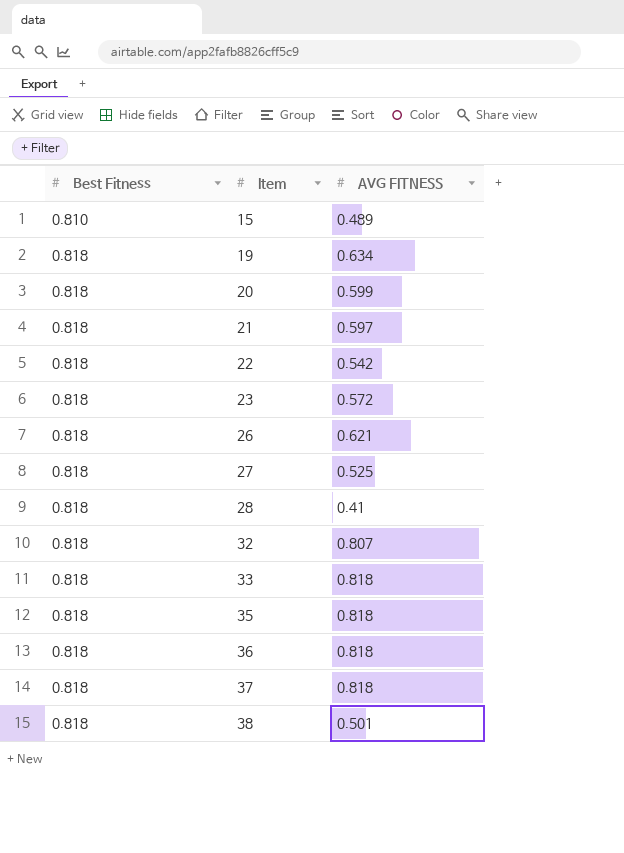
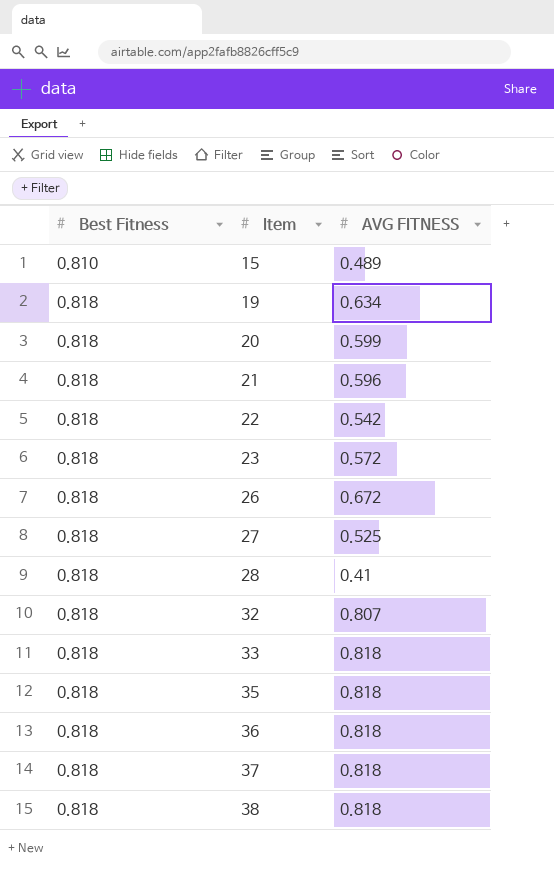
21 | AVG FITNESS: 0.597 -> 0.596
26 | AVG FITNESS: 0.621 -> 0.672
38 | AVG FITNESS: 0.501 -> 0.818

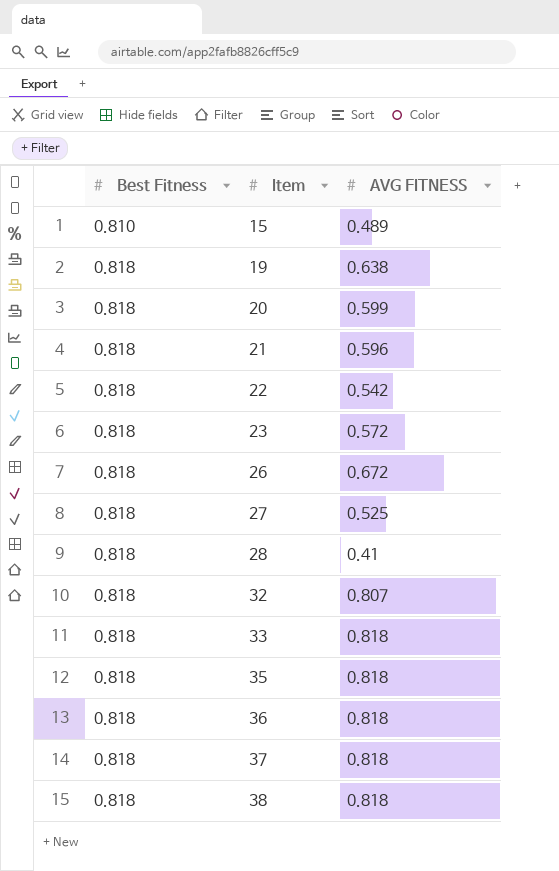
19 | AVG FITNESS: 0.634 -> 0.638

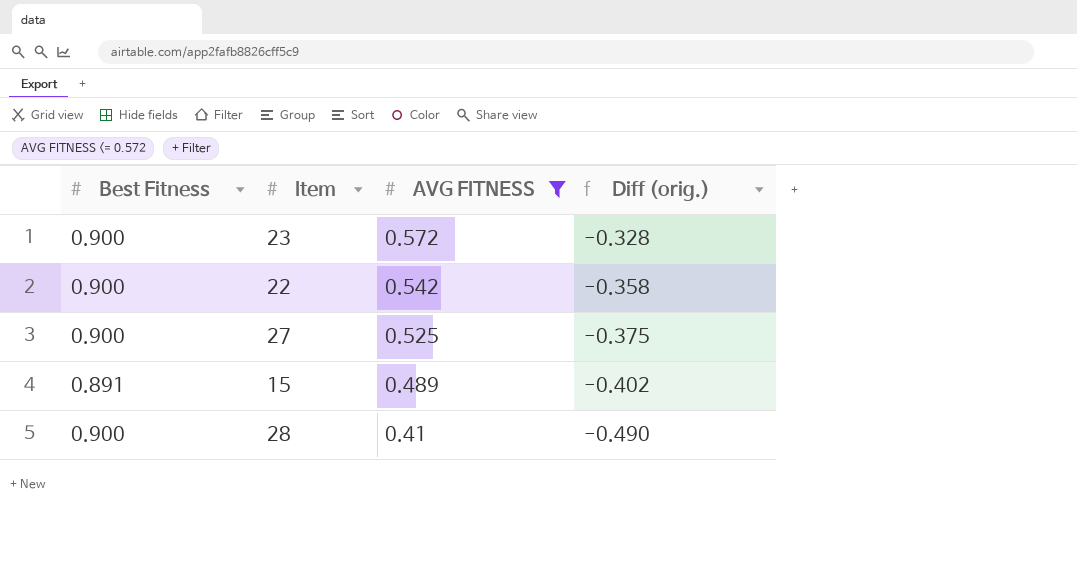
filter: none -> AVG FITNESS <= 0.572
row order: Best Fitness ascending -> AVG FITNESS descending
column Diff (orig.) | formula: none -> [AVG FITNESS] - [Best Fitness]
23 | Best Fitness: 0.818 -> 0.900
22 | Best Fitness: 0.818 -> 0.900
27 | Best Fitness: 0.818 -> 0.900
15 | Best Fitness: 0.810 -> 0.891
28 | Best Fitness: 0.818 -> 0.900

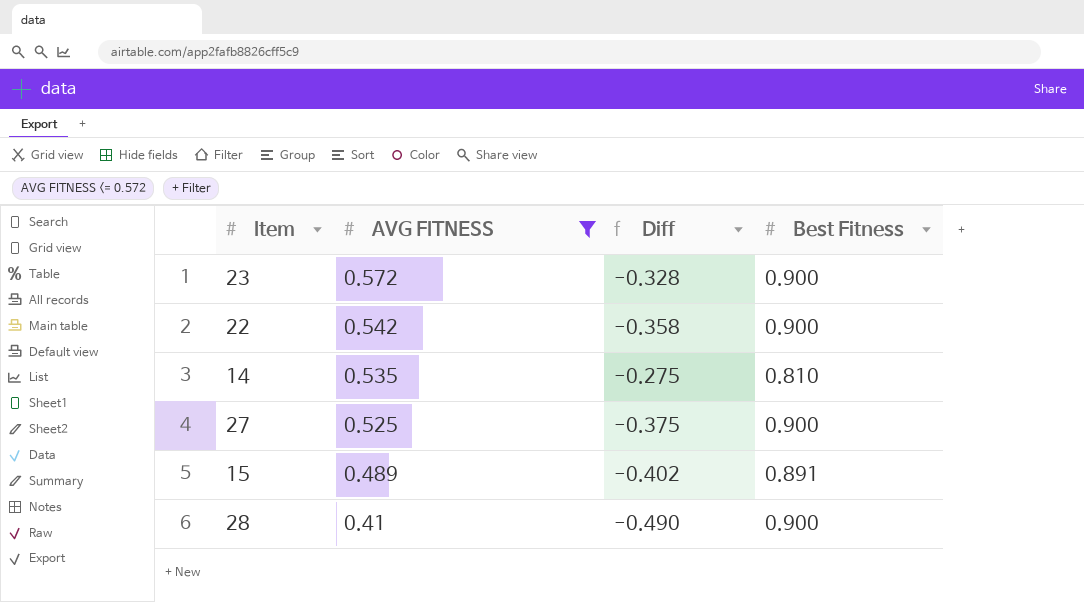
column name: Diff (orig.) -> Diff
column Best Fitness | position: 1 -> 4
row 14: none -> 0.535 | -0.275 | 0.810

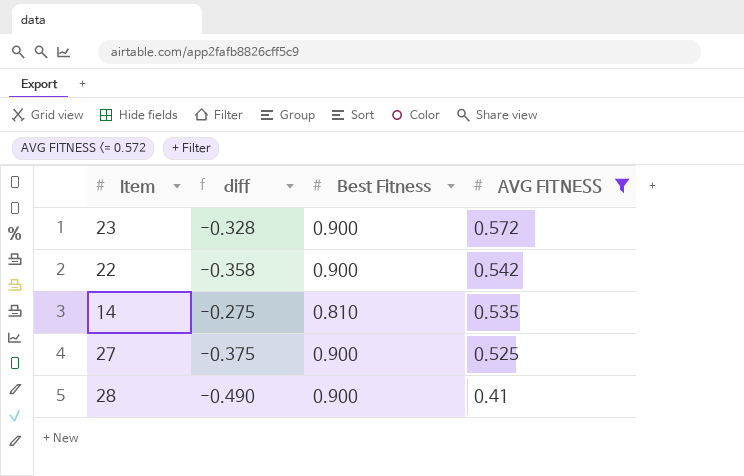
column name: Diff -> diff
column AVG FITNESS | position: 2 -> 4
row 15: 0.489 | -0.402 | 0.891 -> none

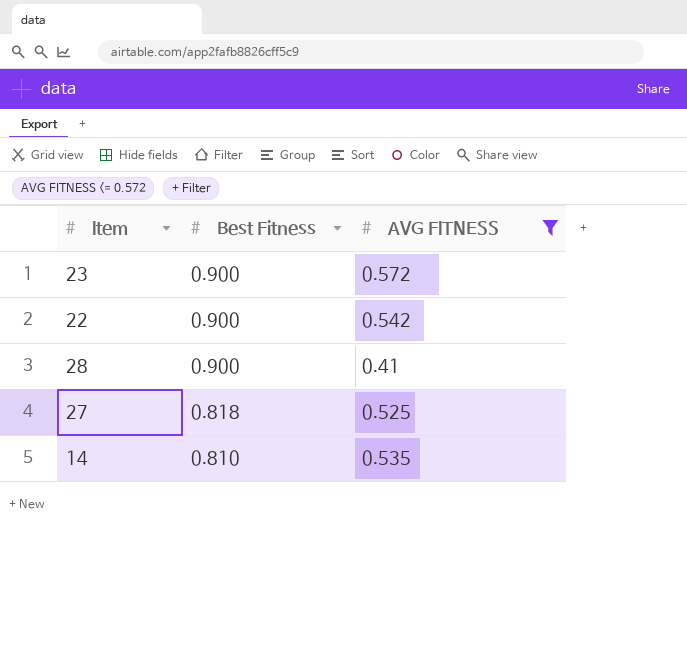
row order: AVG FITNESS descending -> Best Fitness descending
column diff | formula: [AVG FITNESS] - [Best Fitness] -> none
27 | Best Fitness: 0.900 -> 0.818

